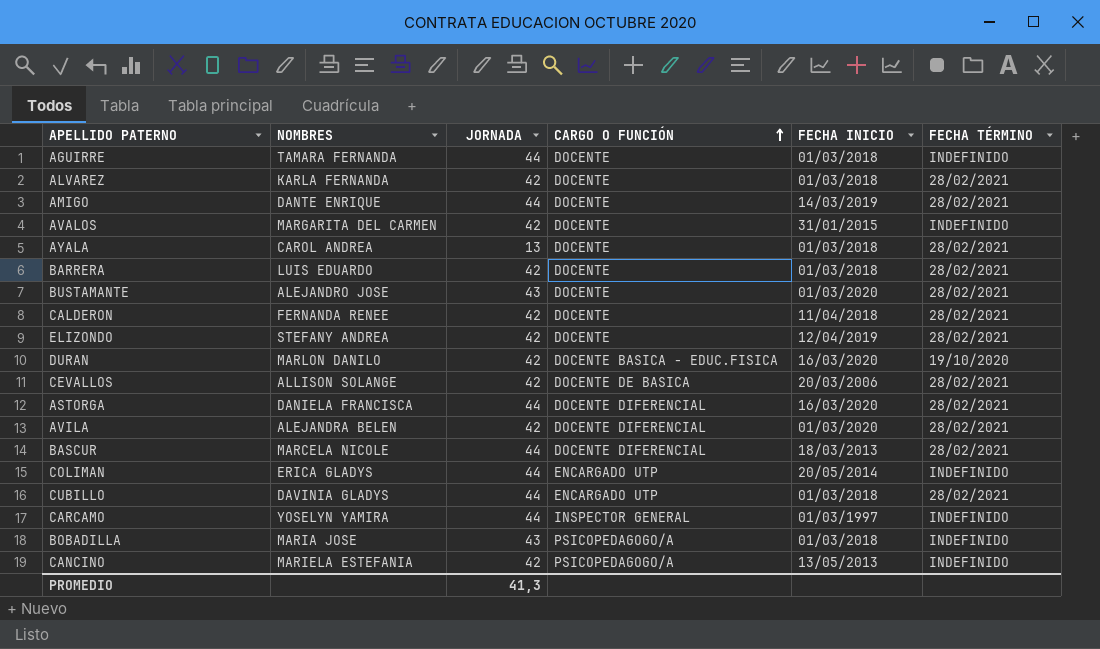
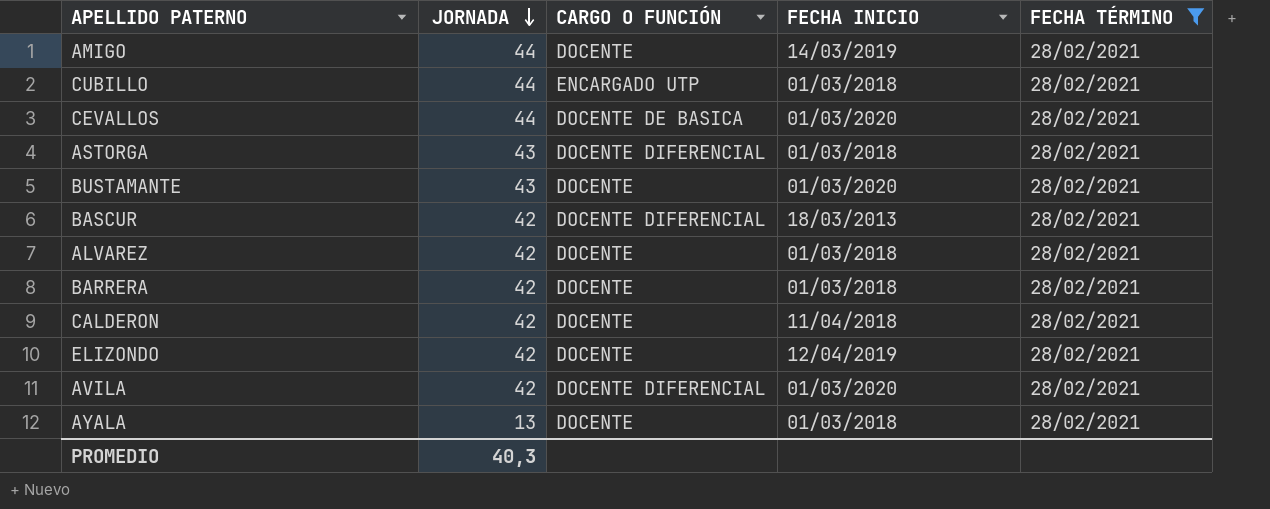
filter: none -> FECHA TÉRMINO = 28/02/2021
row order: CARGO O FUNCIÓN ascending -> JORNADA descending
column NOMBRES | position: 2 -> none
CEVALLOS | JORNADA: 42 -> 44
CEVALLOS | FECHA INICIO: 20/03/2006 -> 01/03/2020
ASTORGA | JORNADA: 44 -> 43
ASTORGA | FECHA INICIO: 16/03/2020 -> 01/03/2018
BASCUR | JORNADA: 44 -> 42
PROMEDIO | JORNADA: 41,3 -> 40,3

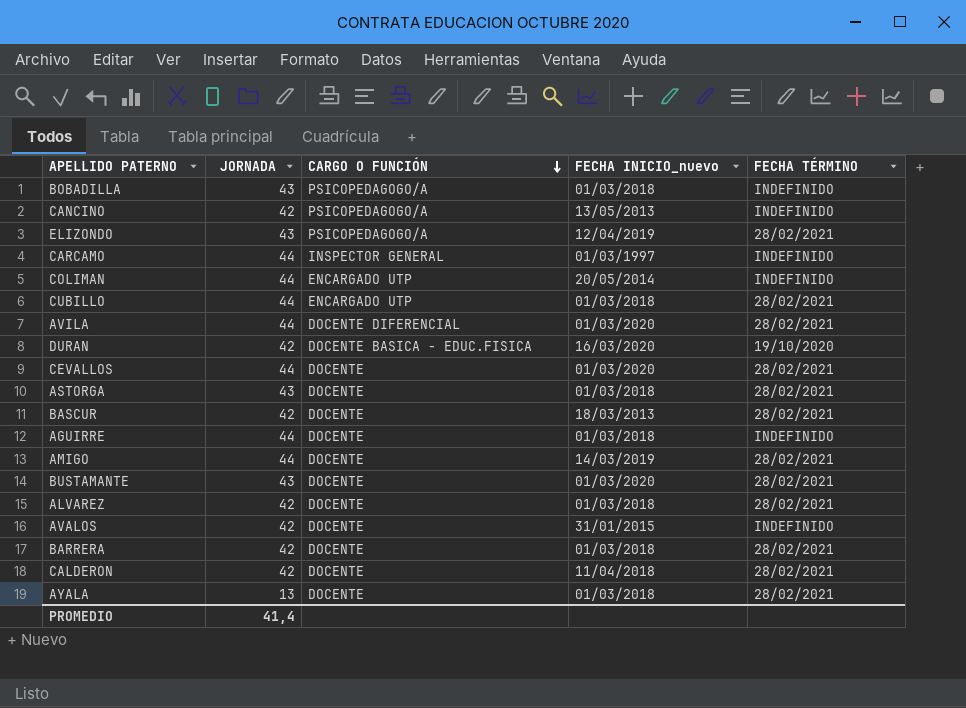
filter: FECHA TÉRMINO = 28/02/2021 -> none
row order: JORNADA descending -> CARGO O FUNCIÓN descending
column name: FECHA INICIO -> FECHA INICIO_nuevo
ELIZONDO | JORNADA: 42 -> 43
ELIZONDO | CARGO O FUNCIÓN: DOCENTE -> PSICOPEDAGOGO/A
AVILA | JORNADA: 42 -> 44
CEVALLOS | CARGO O FUNCIÓN: DOCENTE DE BASICA -> DOCENTE
ASTORGA | CARGO O FUNCIÓN: DOCENTE DIFERENCIAL -> DOCENTE
BASCUR | CARGO O FUNCIÓN: DOCENTE DIFERENCIAL -> DOCENTE
PROMEDIO | JORNADA: 40,3 -> 41,4

